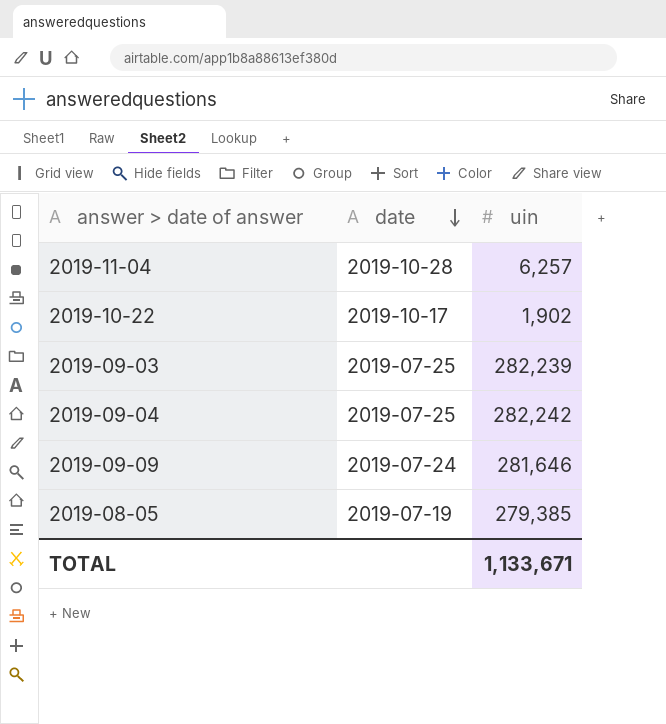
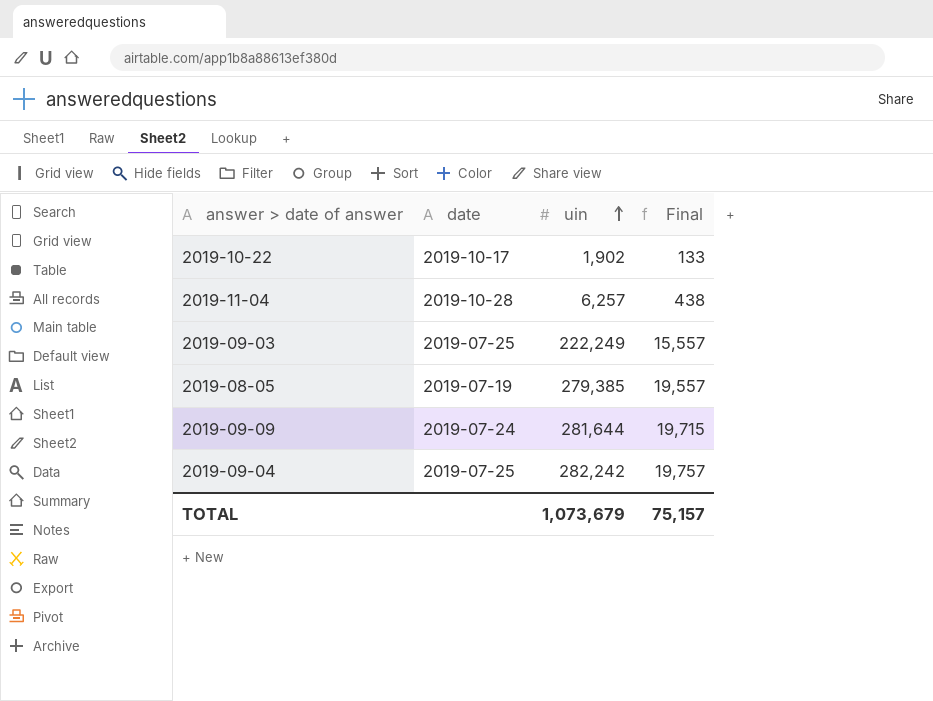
row order: date descending -> uin ascending
column Final | formula: none -> [uin] * 0.07
2019-09-03 | uin: 282,239 -> 222,249
2019-09-09 | uin: 281,646 -> 281,644
TOTAL | uin: 1,133,671 -> 1,073,679

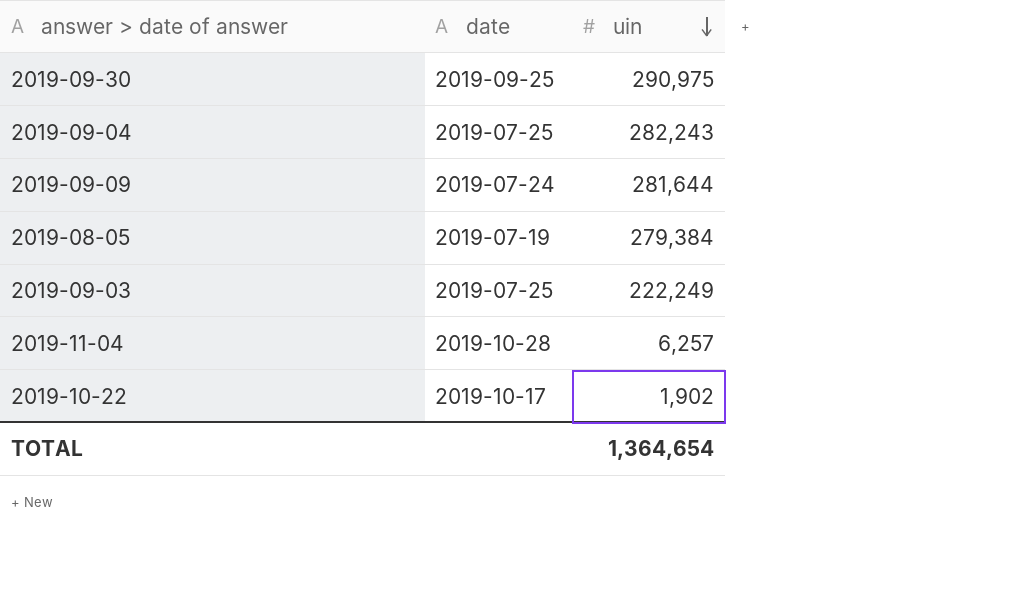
row order: uin ascending -> uin descending
column Final | formula: [uin] * 0.07 -> none
row 2019-09-30: none -> 2019-09-25 | 290,975
2019-09-04 | uin: 282,242 -> 282,243
2019-08-05 | uin: 279,385 -> 279,384
TOTAL | uin: 1,073,679 -> 1,364,654

